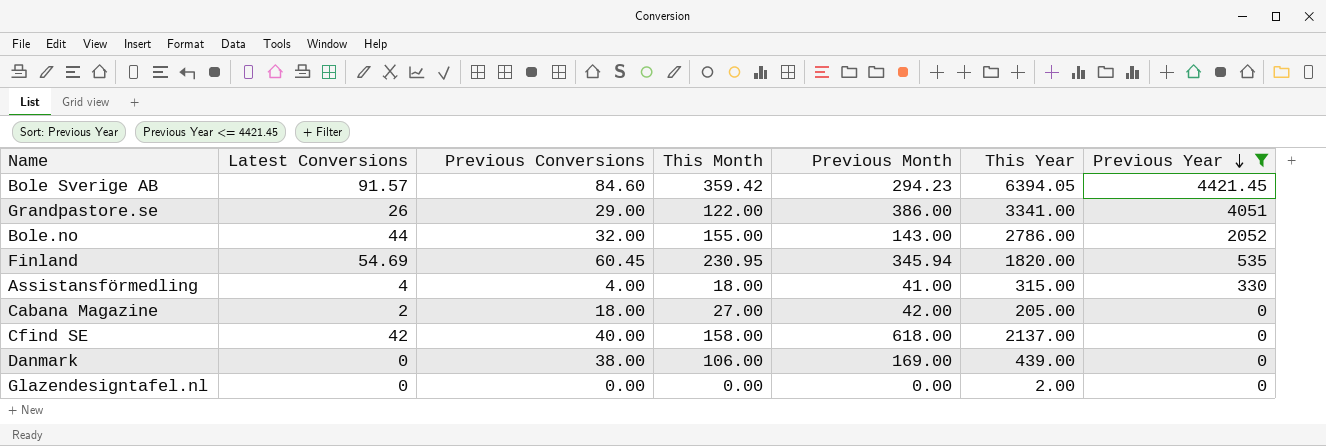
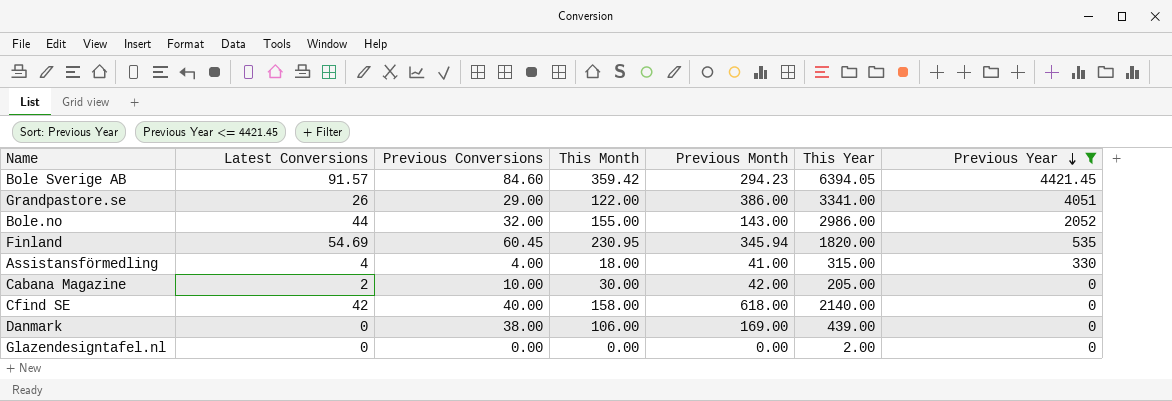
Bole.no | This Year: 2786.00 -> 2986.00
Cabana Magazine | Previous Conversions: 18.00 -> 10.00
Cabana Magazine | This Month: 27.00 -> 30.00
Cfind SE | This Year: 2137.00 -> 2140.00

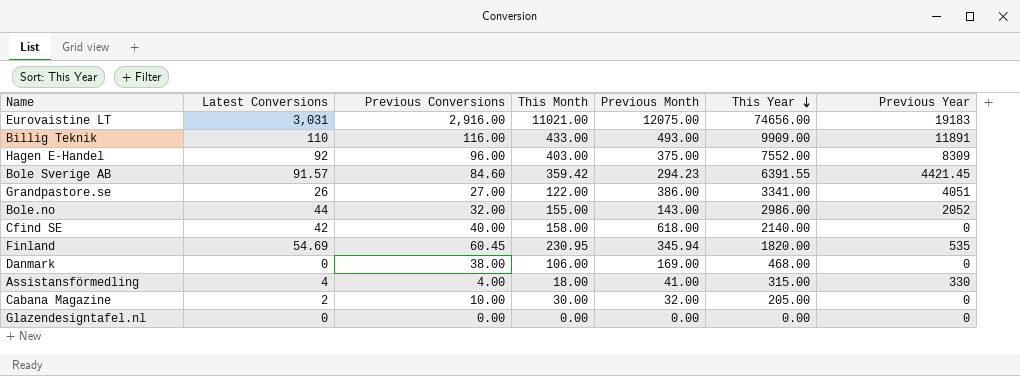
filter: Previous Year <= 4421.45 -> none
row order: Previous Year descending -> This Year descending
Bole Sverige AB | This Year: 6394.05 -> 6391.55
Grandpastore.se | Previous Conversions: 29.00 -> 27.00
Danmark | This Year: 439.00 -> 468.00
Cabana Magazine | Previous Month: 42.00 -> 32.00
Glazendesigntafel.nl | This Year: 2.00 -> 0.00

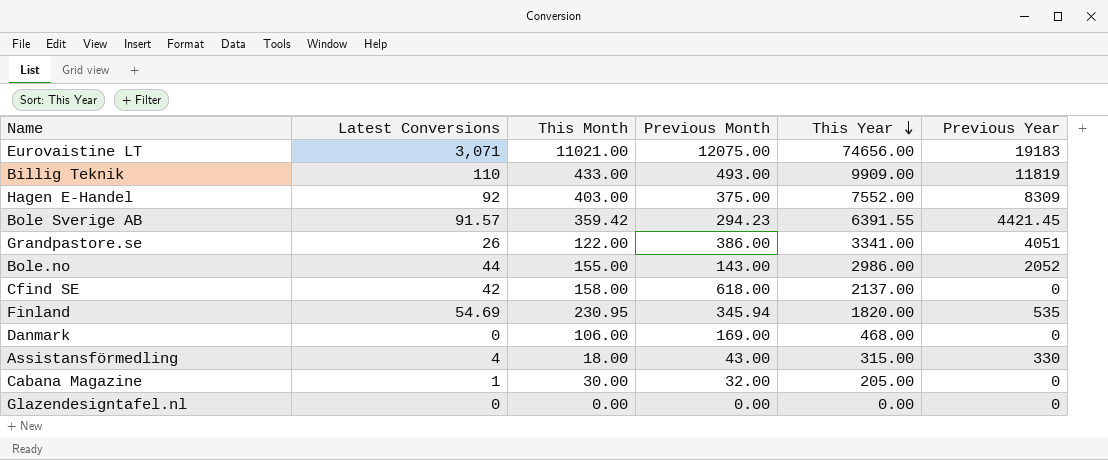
column Previous Conversions | position: 3 -> none
Eurovaistine LT | Latest Conversions: 3,031 -> 3,071
Billig Teknik | Previous Year: 11891 -> 11819
Cfind SE | This Year: 2140.00 -> 2137.00
Assistansförmedling | Previous Month: 41.00 -> 43.00
Cabana Magazine | Latest Conversions: 2 -> 1

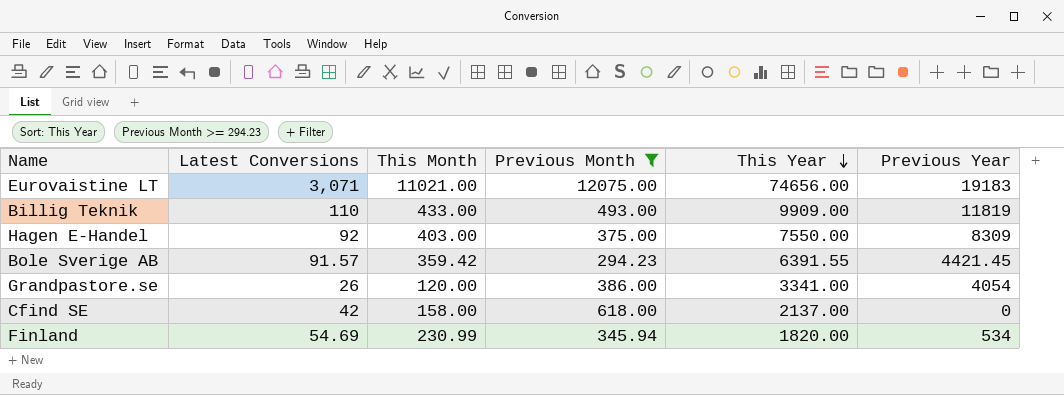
filter: none -> Previous Month >= 294.23
Hagen E-Handel | This Year: 7552.00 -> 7550.00
Grandpastore.se | This Month: 122.00 -> 120.00
Grandpastore.se | Previous Year: 4051 -> 4054
Finland | This Month: 230.95 -> 230.99
Finland | Previous Year: 535 -> 534

